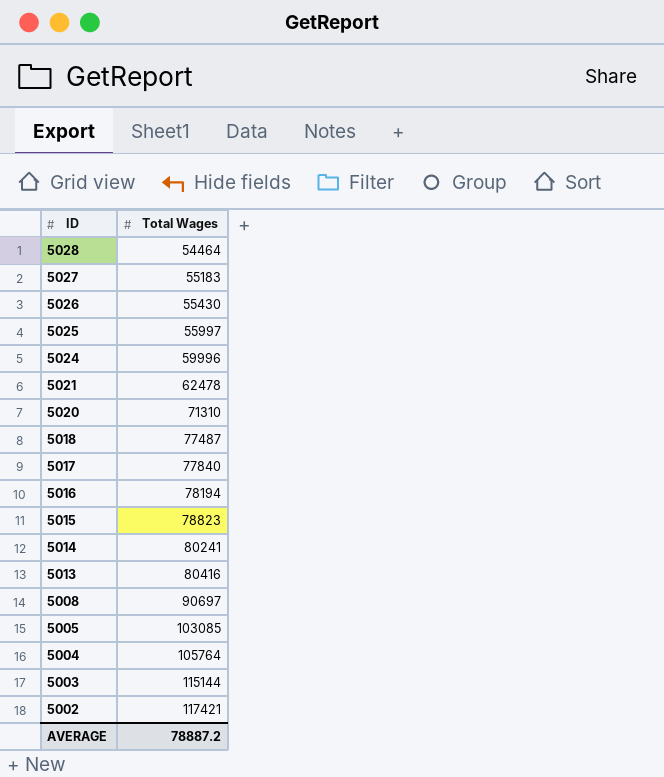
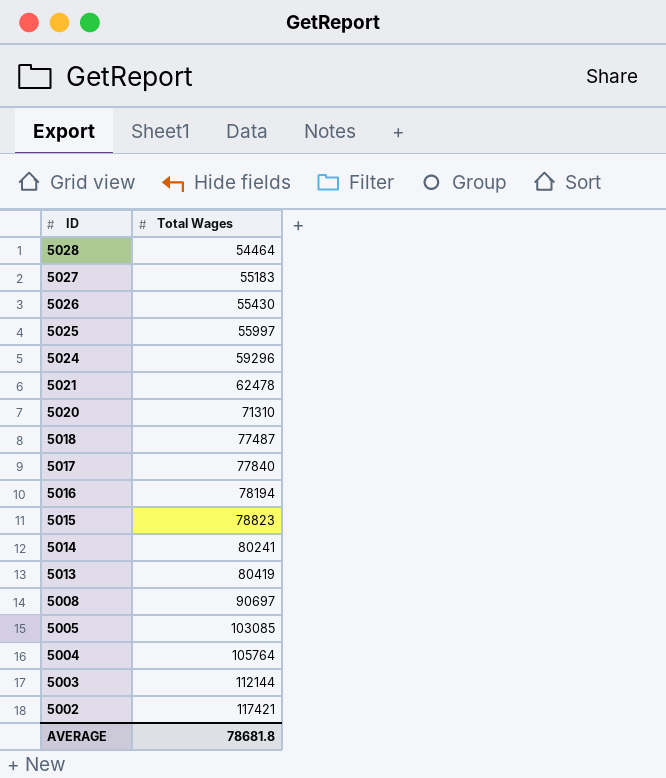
5024 | Total Wages: 59996 -> 59296
5013 | Total Wages: 80416 -> 80419
5003 | Total Wages: 115144 -> 112144
AVERAGE | Total Wages: 78887.2 -> 78681.8

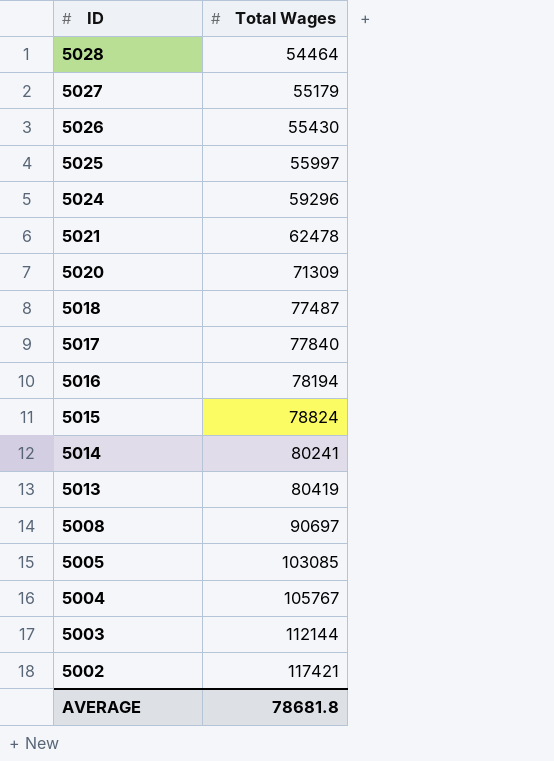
5027 | Total Wages: 55183 -> 55179
5020 | Total Wages: 71310 -> 71309
5015 | Total Wages: 78823 -> 78824
5004 | Total Wages: 105764 -> 105767

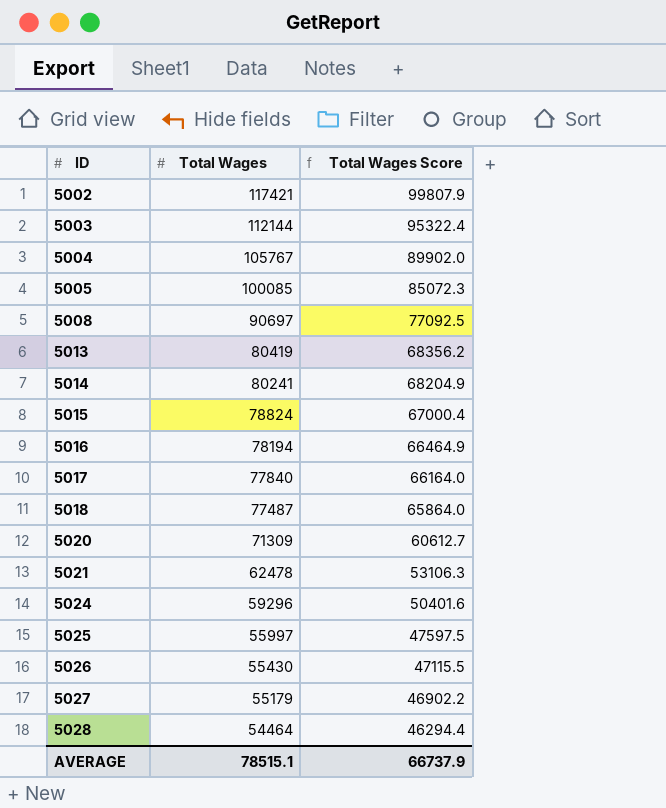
row order: ID descending -> ID ascending
column Total Wages Score | formula: none -> [Total Wages] * 0.85
5005 | Total Wages: 103085 -> 100085
AVERAGE | Total Wages: 78681.8 -> 78515.1

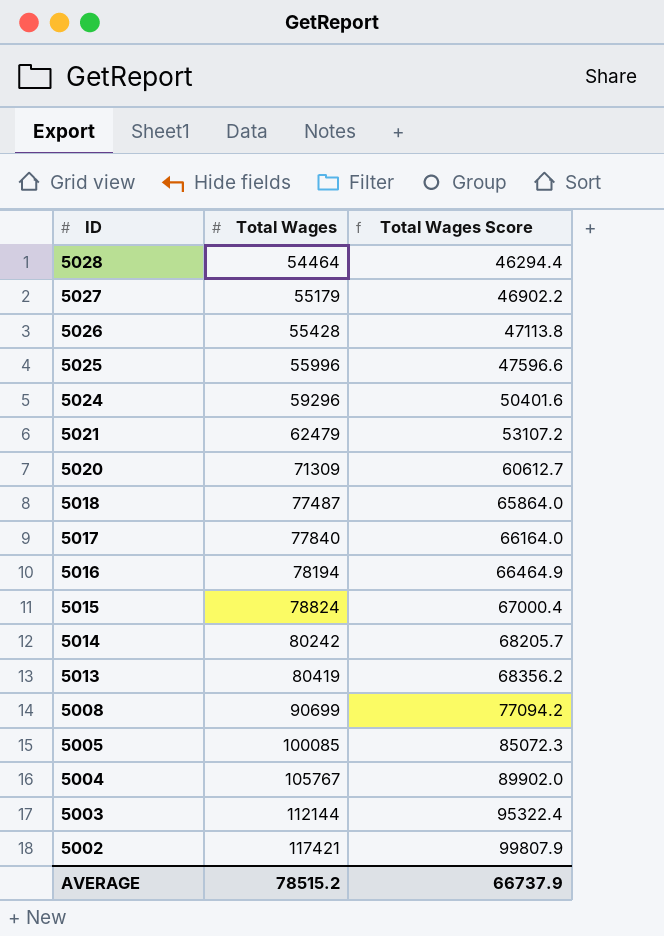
row order: ID ascending -> ID descending
5026 | Total Wages: 55430 -> 55428
5026 | Total Wages Score: 47115.5 -> 47113.8
5025 | Total Wages: 55997 -> 55996
5025 | Total Wages Score: 47597.5 -> 47596.6
5021 | Total Wages: 62478 -> 62479
5021 | Total Wages Score: 53106.3 -> 53107.2
5014 | Total Wages: 80241 -> 80242
5014 | Total Wages Score: 68204.9 -> 68205.7
5008 | Total Wages: 90697 -> 90699
5008 | Total Wages Score: 77092.5 -> 77094.2
AVERAGE | Total Wages: 78515.1 -> 78515.2

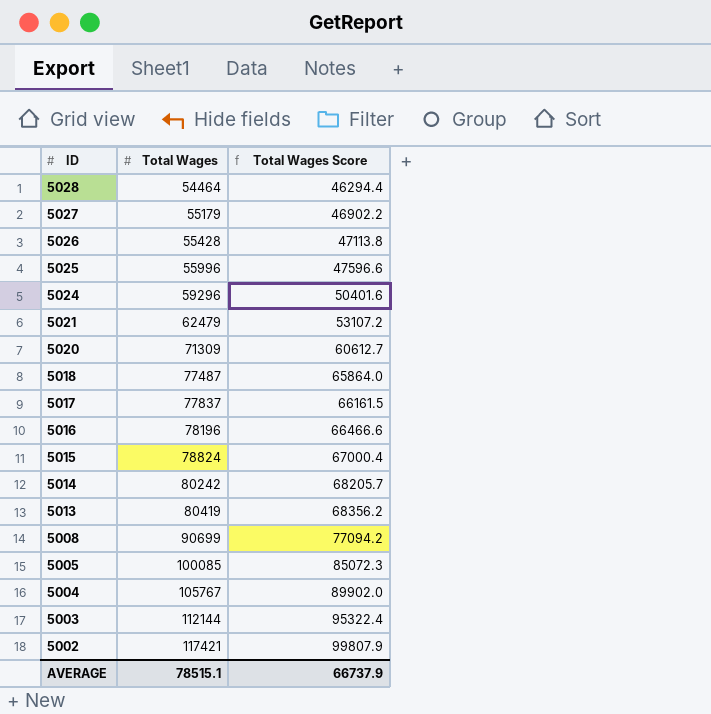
5017 | Total Wages: 77840 -> 77837
5017 | Total Wages Score: 66164.0 -> 66161.5
5016 | Total Wages: 78194 -> 78196
5016 | Total Wages Score: 66464.9 -> 66466.6
AVERAGE | Total Wages: 78515.2 -> 78515.1

